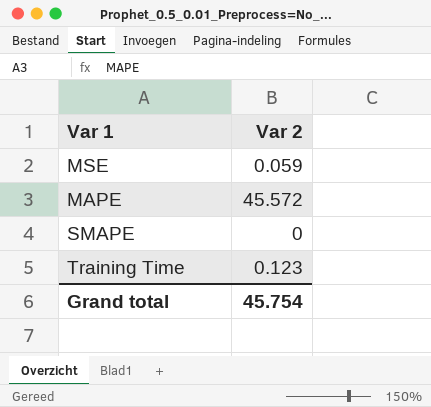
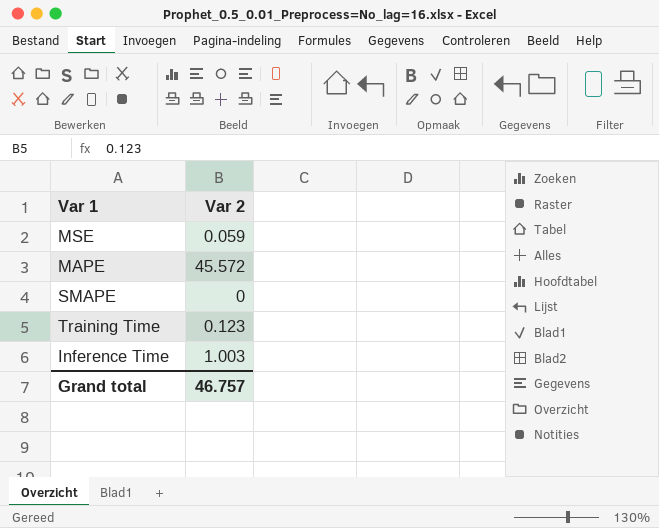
row Inference Time: none -> 1.003
Grand total | Var 2: 45.754 -> 46.757

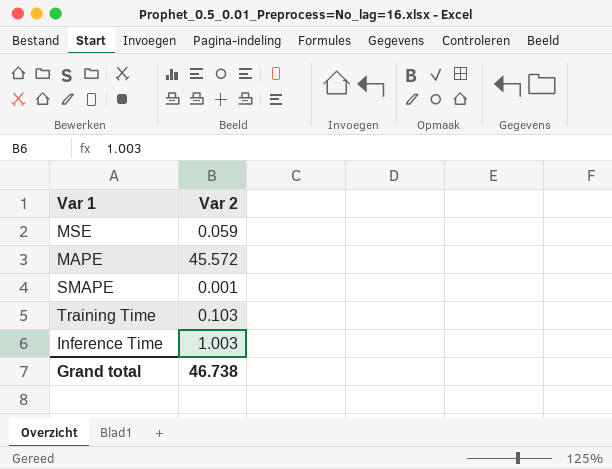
SMAPE | Var 2: 0 -> 0.001
Training Time | Var 2: 0.123 -> 0.103
Grand total | Var 2: 46.757 -> 46.738

